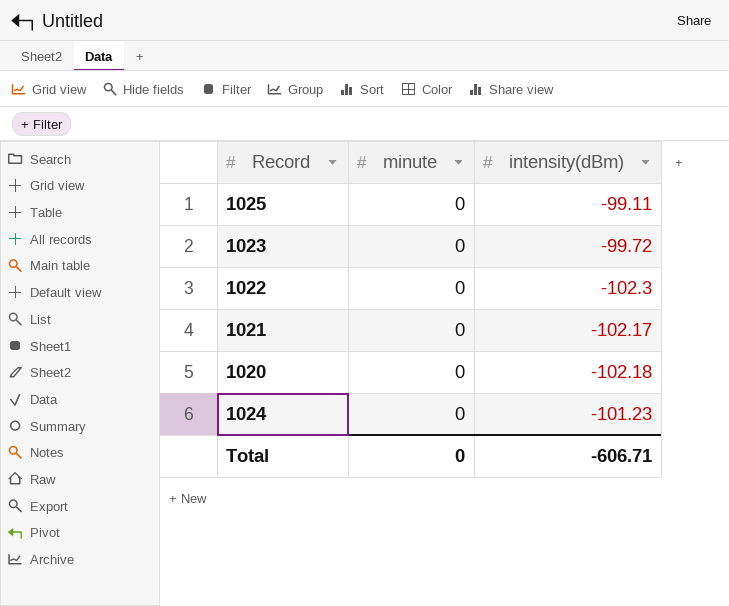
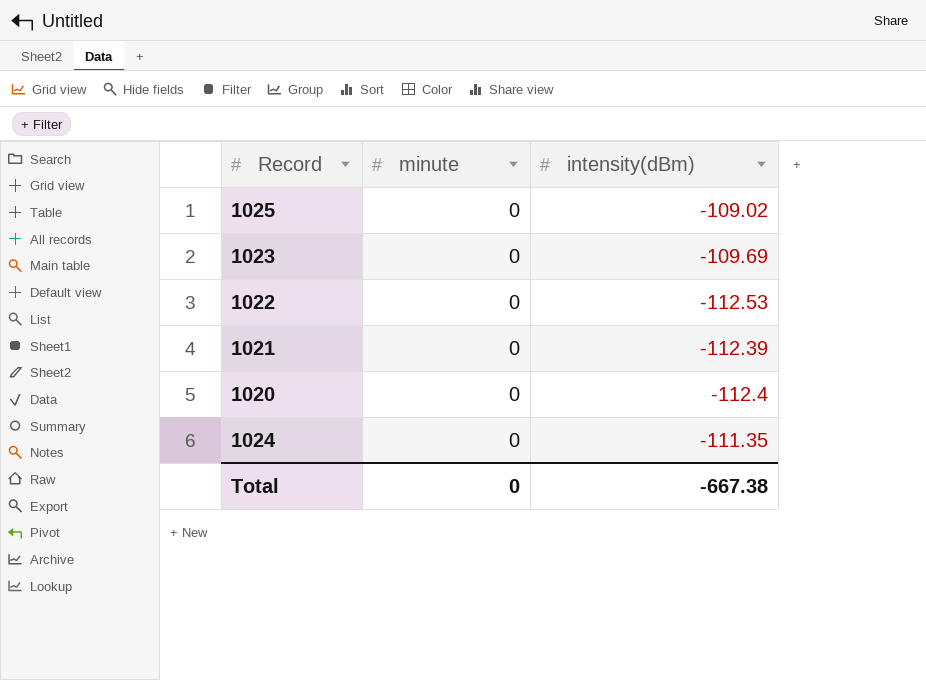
1025 | intensity(dBm): -99.11 -> -109.02
1023 | intensity(dBm): -99.72 -> -109.69
1022 | intensity(dBm): -102.3 -> -112.53
1021 | intensity(dBm): -102.17 -> -112.39
1020 | intensity(dBm): -102.18 -> -112.4
1024 | intensity(dBm): -101.23 -> -111.35
Total | intensity(dBm): -606.71 -> -667.38

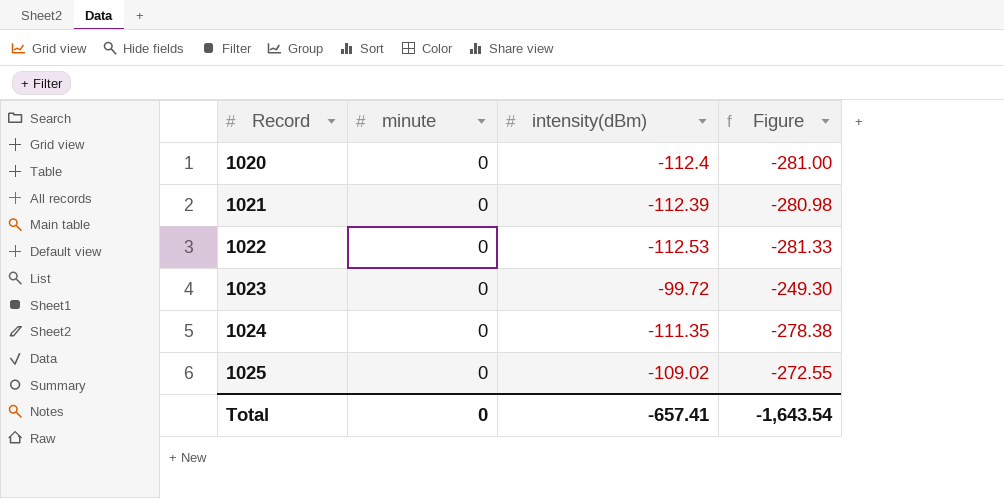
row order: none -> Record ascending
column Figure | formula: none -> [intensity(dBm)] * 2.5
1023 | intensity(dBm): -109.69 -> -99.72
Total | intensity(dBm): -667.38 -> -657.41

